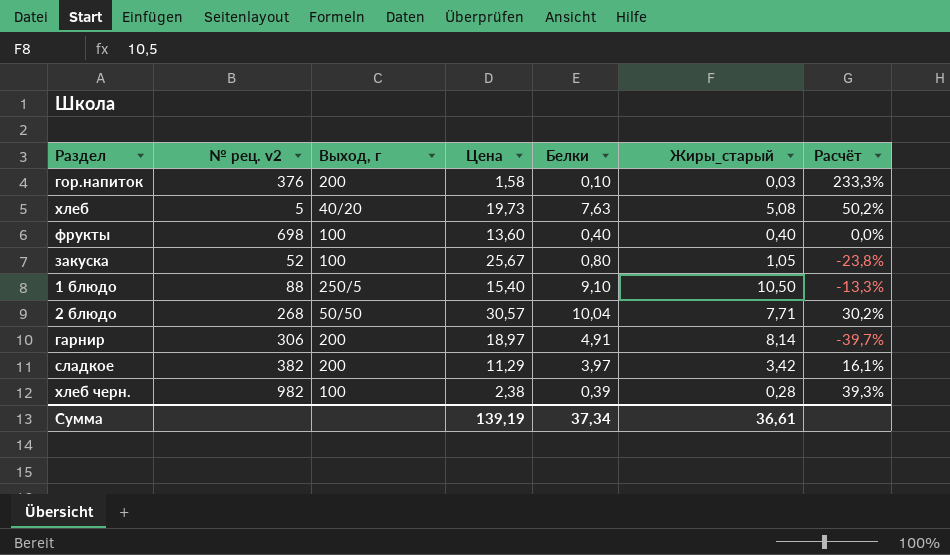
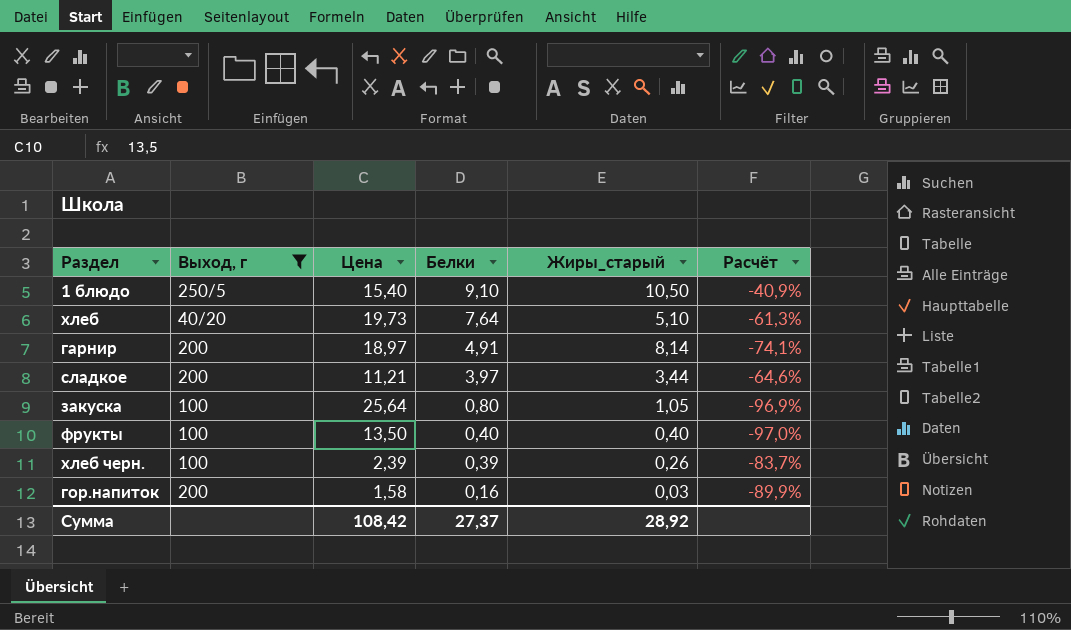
filter: none -> Выход, г != 50/50
row order: none -> Белки descending
column № рец. v2 | position: 2 -> none
column Расчёт | formula: ([Белки] - [Жиры_старый]) / [Жиры_старый] -> ([Белки] - [Цена]) / [Цена]
хлеб | Белки: 7,63 -> 7,64
хлеб | Жиры_старый: 5,08 -> 5,10
сладкое | Цена: 11,29 -> 11,21
сладкое | Жиры_старый: 3,42 -> 3,44
закуска | Цена: 25,67 -> 25,64
фрукты | Цена: 13,60 -> 13,50
хлеб черн. | Цена: 2,38 -> 2,39
хлеб черн. | Жиры_старый: 0,28 -> 0,26
гор.напиток | Белки: 0,10 -> 0,16
Сумма | Цена: 139,19 -> 108,42
Сумма | Белки: 37,34 -> 27,37
Сумма | Жиры_старый: 36,61 -> 28,92

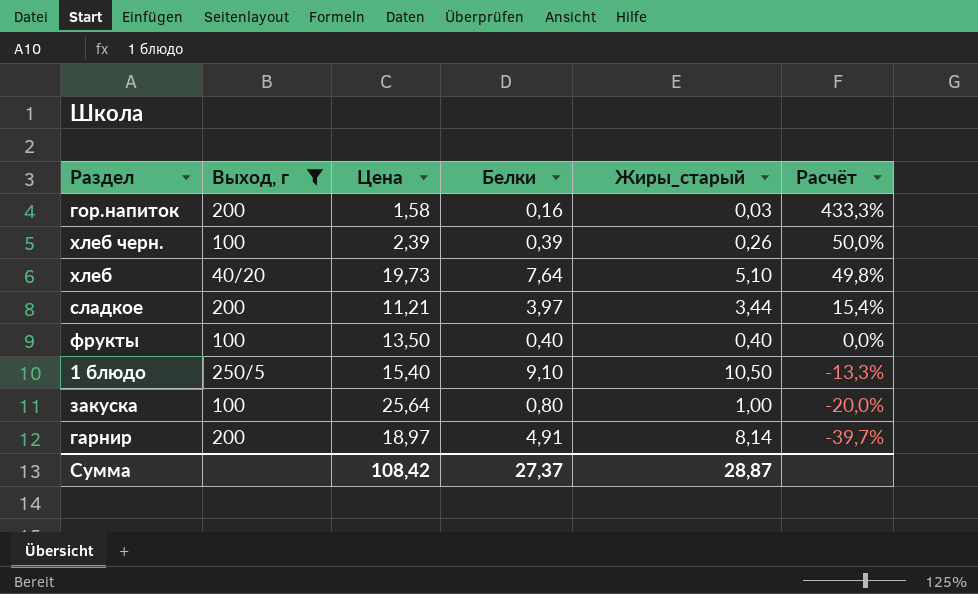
row order: Белки descending -> Расчёт descending
column Расчёт | formula: ([Белки] - [Цена]) / [Цена] -> ([Белки] - [Жиры_старый]) / [Жиры_старый]
закуска | Жиры_старый: 1,05 -> 1,00
Сумма | Жиры_старый: 28,92 -> 28,87

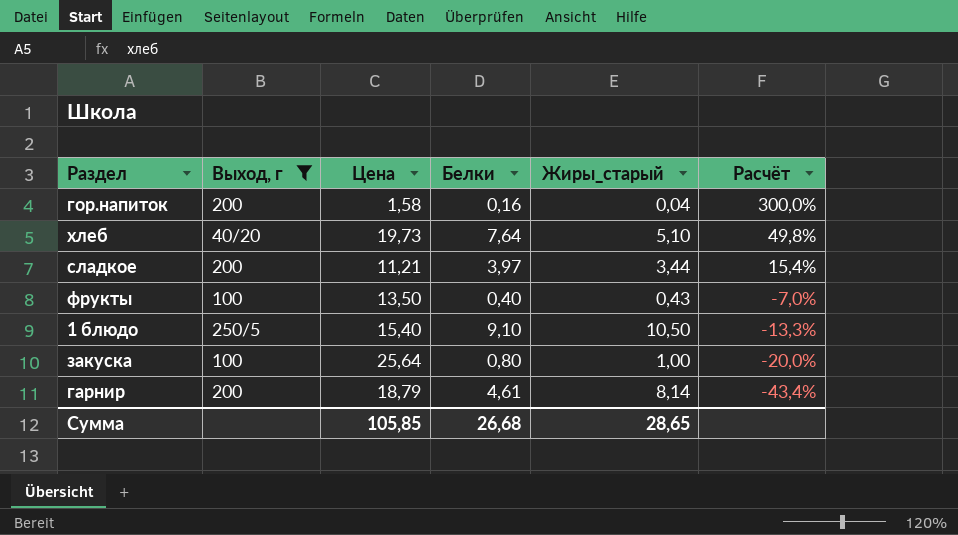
row хлеб черн.: 100 | 2,39 | 0,39 | 0,26 | 50,0% -> none
гор.напиток | Жиры_старый: 0,03 -> 0,04
гор.напиток | Расчёт: 433,3% -> 300,0%
фрукты | Жиры_старый: 0,40 -> 0,43
фрукты | Расчёт: 0,0% -> -7,0%
гарнир | Цена: 18,97 -> 18,79
гарнир | Белки: 4,91 -> 4,61
гарнир | Расчёт: -39,7% -> -43,4%
Сумма | Цена: 108,42 -> 105,85
Сумма | Белки: 27,37 -> 26,68
Сумма | Жиры_старый: 28,87 -> 28,65

